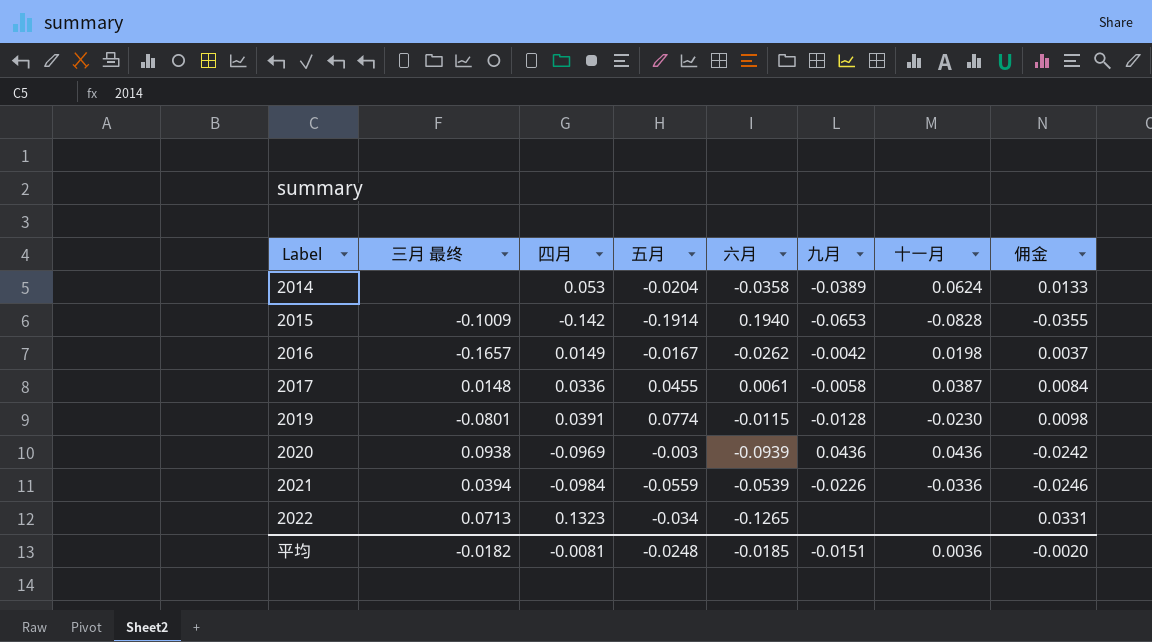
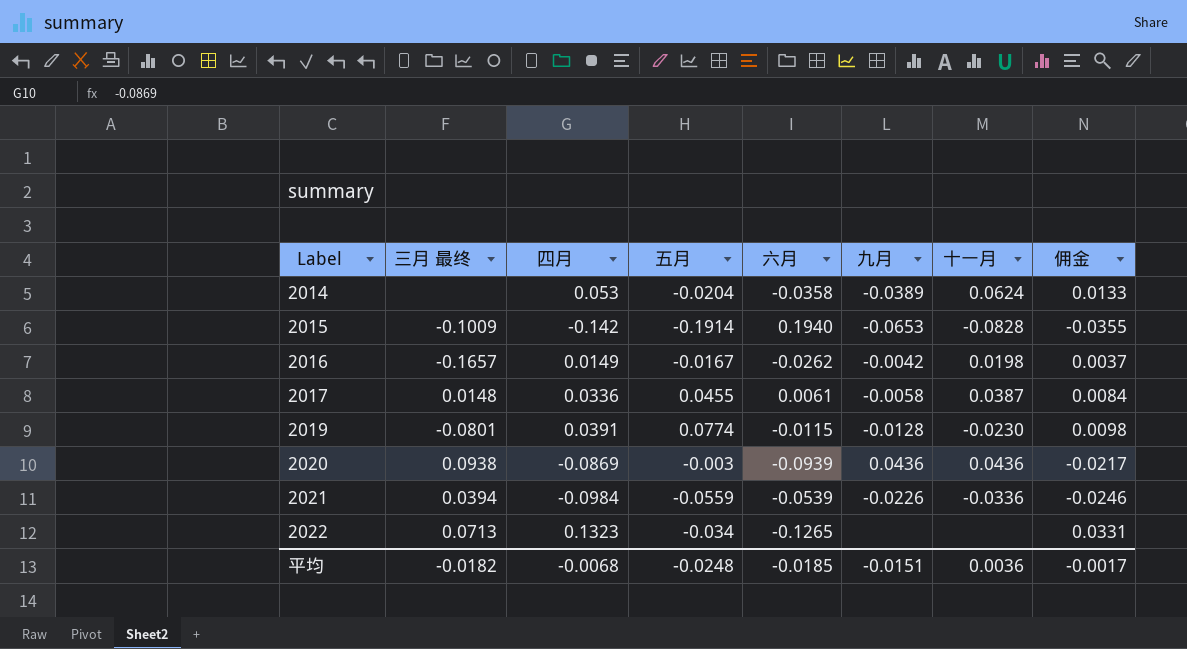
2020 | 四月: -0.0969 -> -0.0869
2020 | 佣金: -0.0242 -> -0.0217
平均 | 四月: -0.0081 -> -0.0068
平均 | 佣金: -0.0020 -> -0.0017

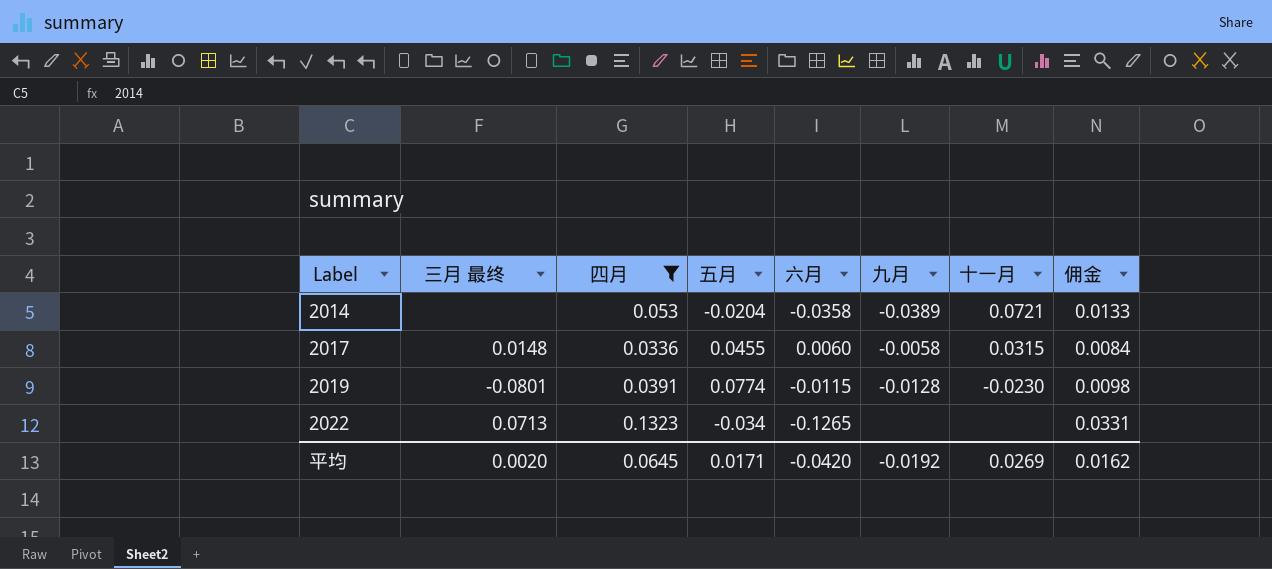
filter: none -> 四月 >= 0.0336
2014 | 十一月: 0.0624 -> 0.0721
2017 | 六月: 0.0061 -> 0.0060
2017 | 十一月: 0.0387 -> 0.0315
平均 | 三月 最终: -0.0182 -> 0.0020
平均 | 四月: -0.0068 -> 0.0645
平均 | 五月: -0.0248 -> 0.0171
平均 | 六月: -0.0185 -> -0.0420
平均 | 九月: -0.0151 -> -0.0192
平均 | 十一月: 0.0036 -> 0.0269
平均 | 佣金: -0.0017 -> 0.0162

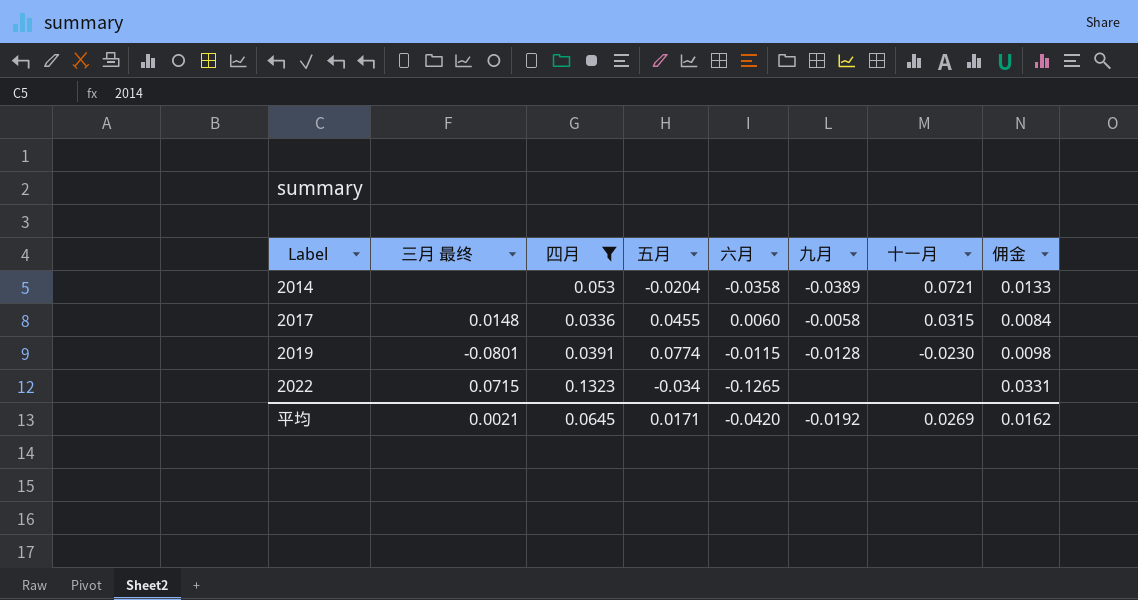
2022 | 三月 最终: 0.0713 -> 0.0715
平均 | 三月 最终: 0.0020 -> 0.0021

